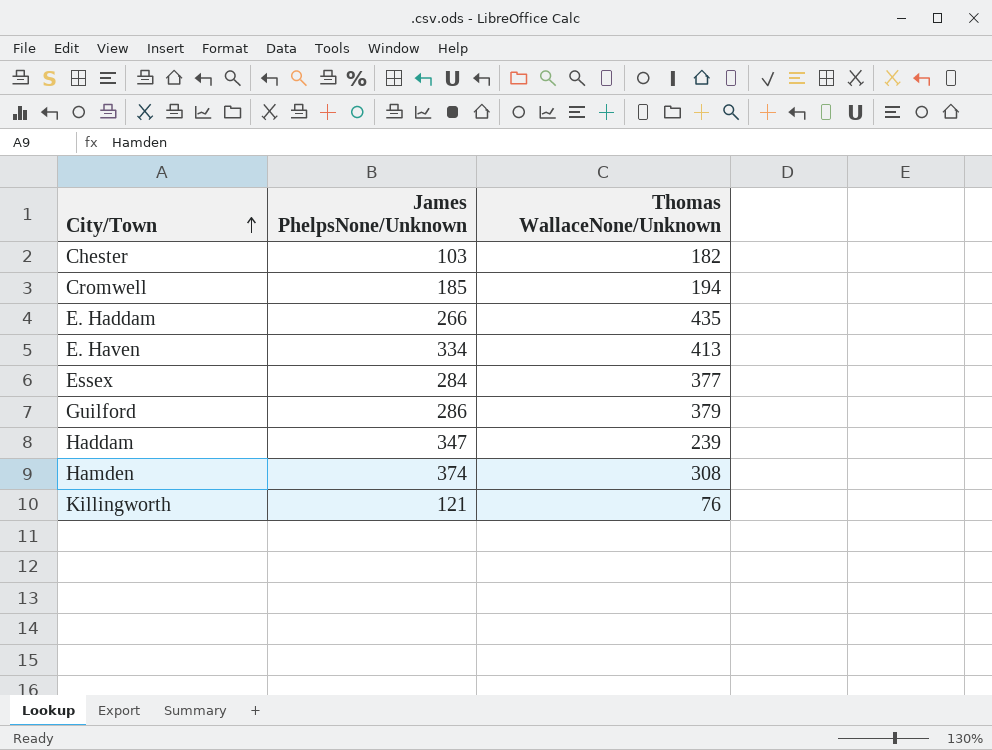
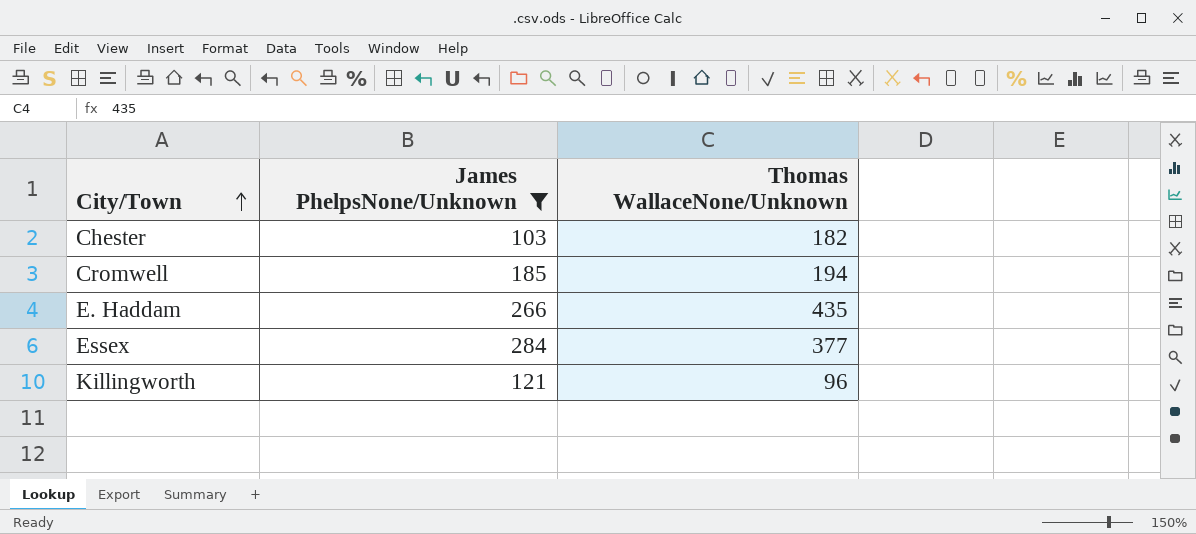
filter: none -> James PhelpsNone/Unknown <= 284
Killingworth | Thomas WallaceNone/Unknown: 76 -> 96

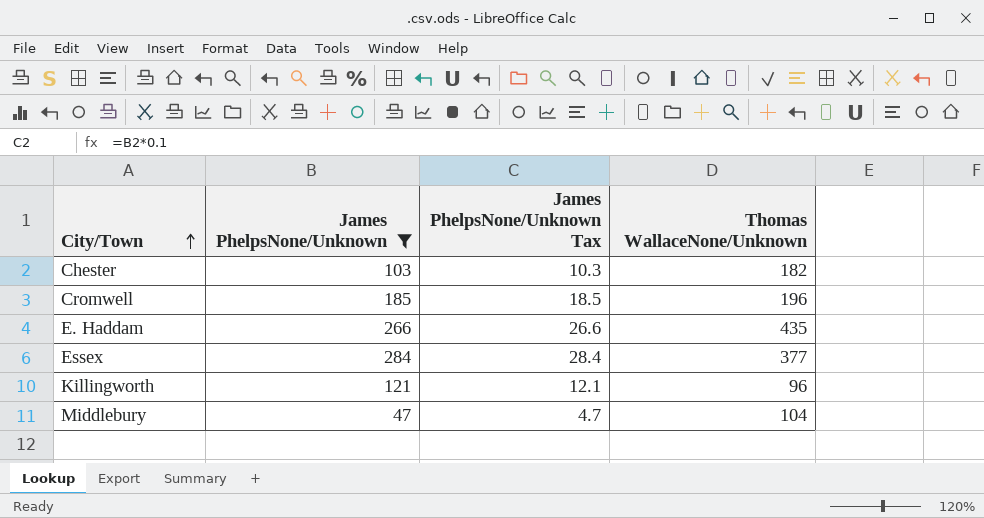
column James PhelpsNone/Unknown Tax | formula: none -> [James PhelpsNone/Unknown] * 0.1
Cromwell | Thomas WallaceNone/Unknown: 194 -> 196
row Middlebury: none -> 47 | 4.7 | 104

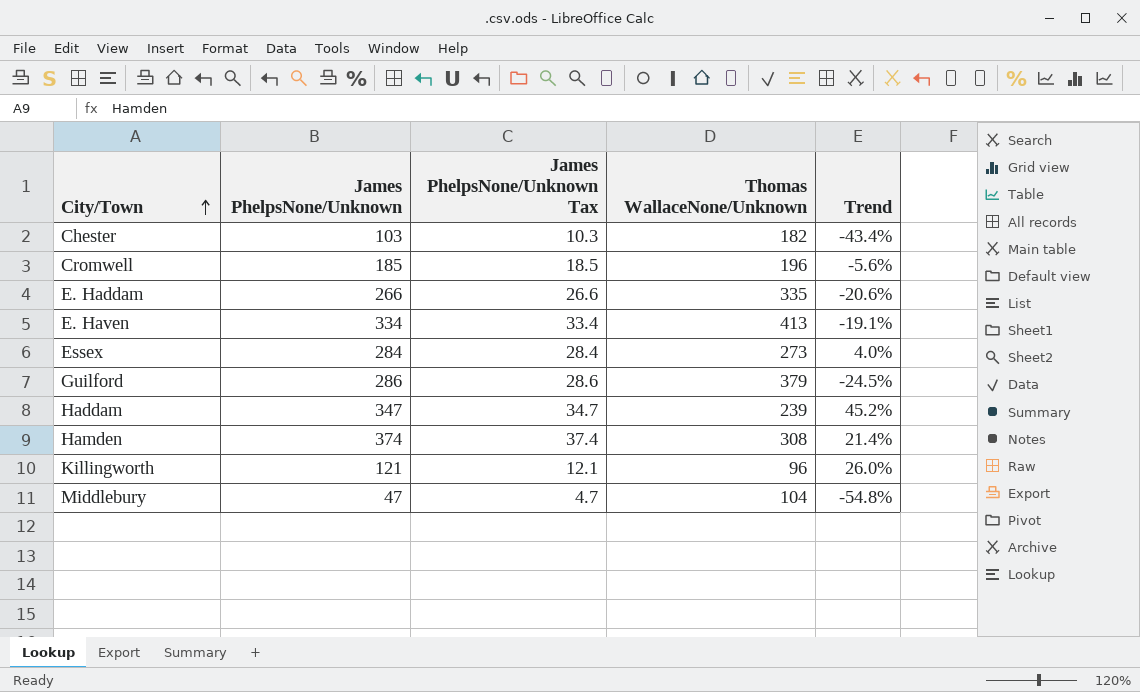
filter: James PhelpsNone/Unknown <= 284 -> none
column Trend | formula: none -> ([James PhelpsNone/Unknown] - [Thomas WallaceNone/Unknown]) / [Thomas WallaceNone/Unknown]
E. Haddam | Thomas WallaceNone/Unknown: 435 -> 335
Essex | Thomas WallaceNone/Unknown: 377 -> 273

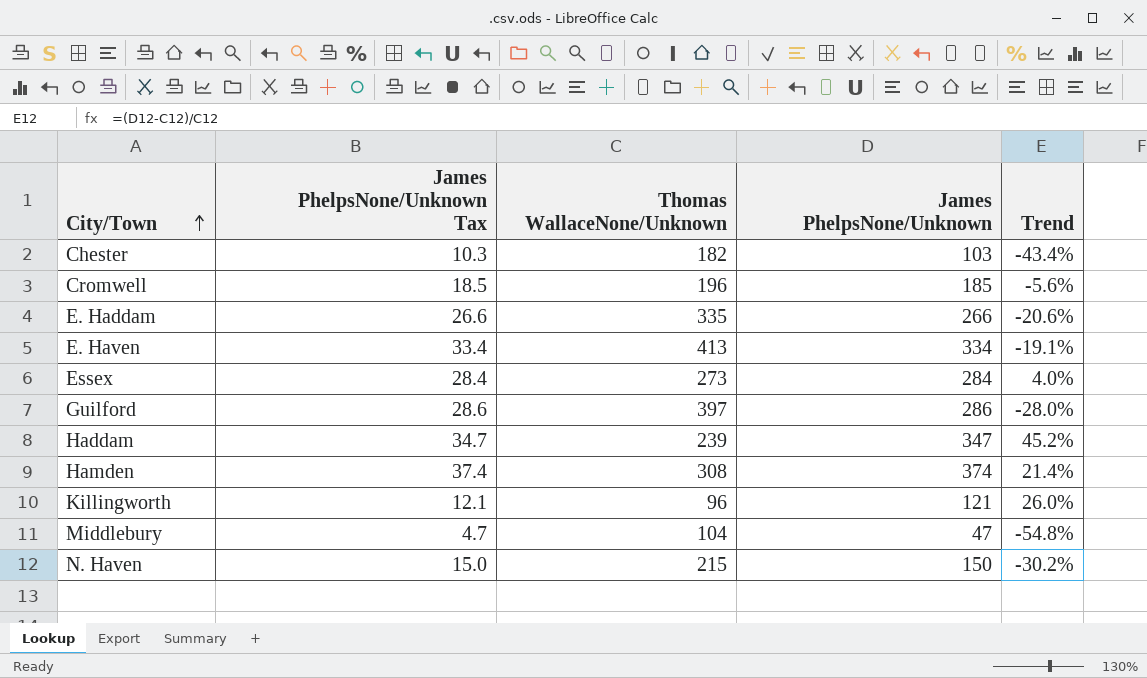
column James PhelpsNone/Unknown | position: 2 -> 4
Guilford | Thomas WallaceNone/Unknown: 379 -> 397
Guilford | Trend: -24.5% -> -28.0%
row N. Haven: none -> 15.0 | 215 | 150 | -30.2%

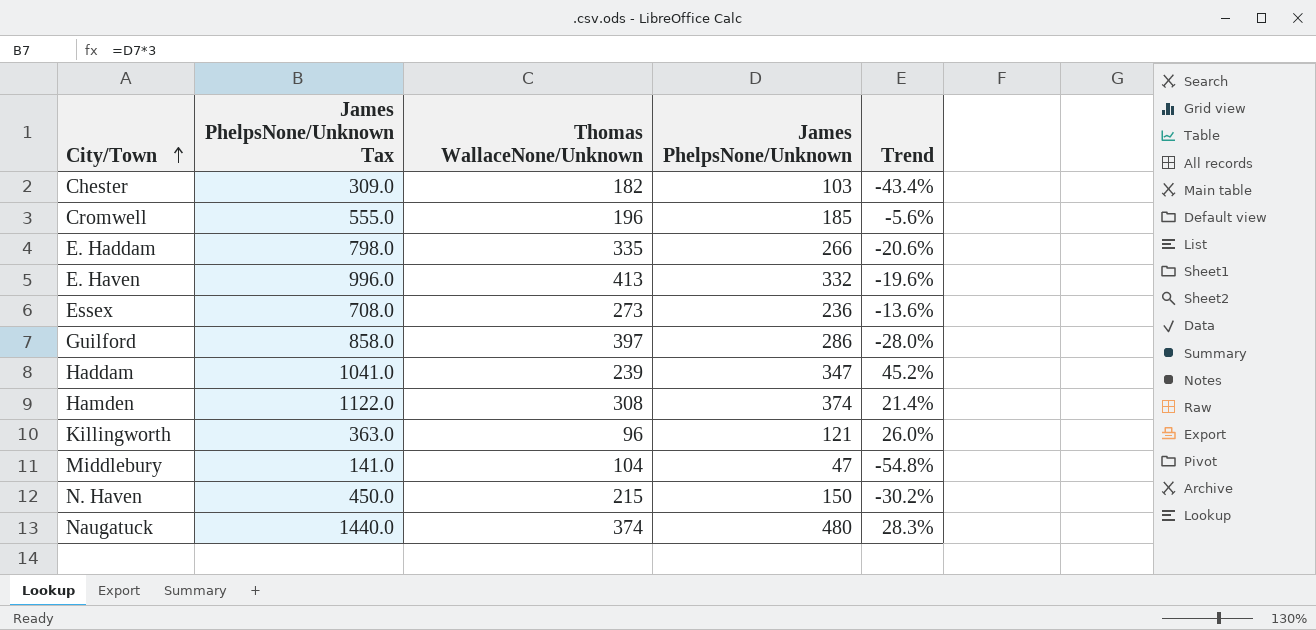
column James PhelpsNone/Unknown Tax | formula: [James PhelpsNone/Unknown] * 0.1 -> [James PhelpsNone/Unknown] * 3
E. Haven | James PhelpsNone/Unknown: 334 -> 332
E. Haven | Trend: -19.1% -> -19.6%
Essex | James PhelpsNone/Unknown: 284 -> 236
Essex | Trend: 4.0% -> -13.6%
row Naugatuck: none -> 1440.0 | 374 | 480 | 28.3%

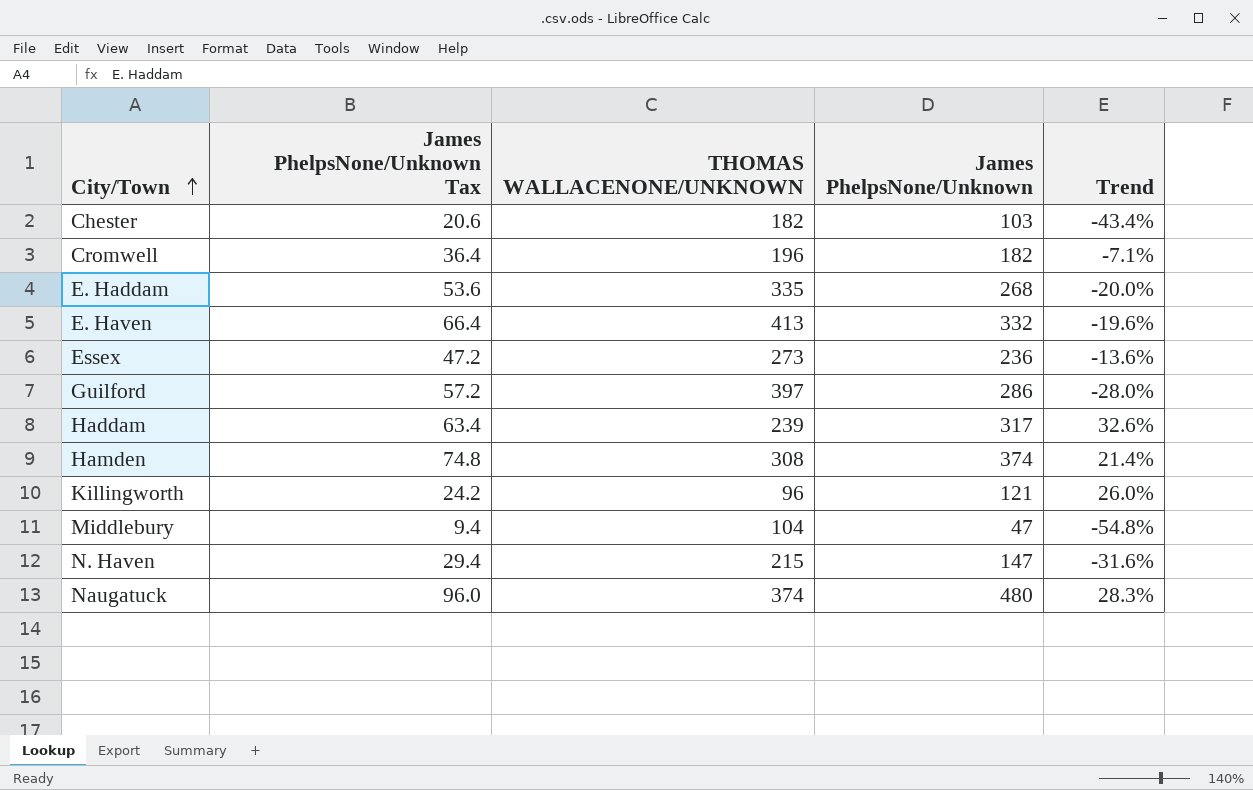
column James PhelpsNone/Unknown Tax | formula: [James PhelpsNone/Unknown] * 3 -> [James PhelpsNone/Unknown] * 0.2
column name: Thomas WallaceNone/Unknown -> THOMAS WALLACENONE/UNKNOWN
Cromwell | James PhelpsNone/Unknown: 185 -> 182
Cromwell | Trend: -5.6% -> -7.1%
E. Haddam | James PhelpsNone/Unknown: 266 -> 268
E. Haddam | Trend: -20.6% -> -20.0%
Haddam | James PhelpsNone/Unknown: 347 -> 317
Haddam | Trend: 45.2% -> 32.6%
N. Haven | James PhelpsNone/Unknown: 150 -> 147
N. Haven | Trend: -30.2% -> -31.6%

